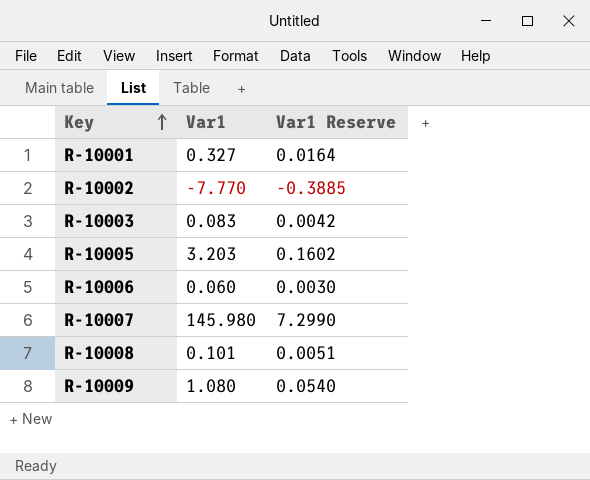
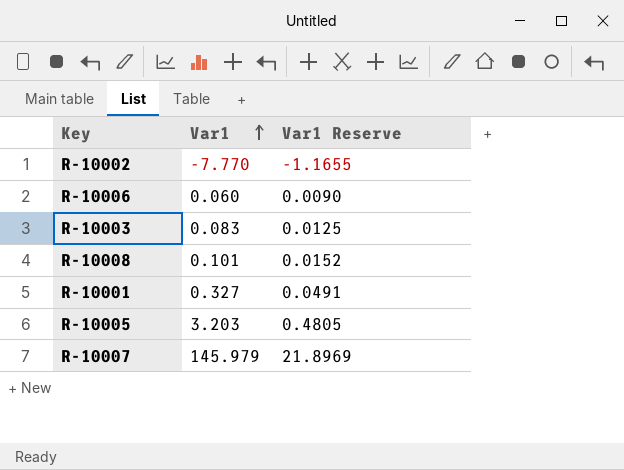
row order: Key ascending -> Var1 ascending
column Var1 Reserve | formula: [Var1] * 0.05 -> [Var1] * 0.15
row R-10009: 1.080 | 0.0540 -> none
R-10007 | Var1: 145.980 -> 145.979

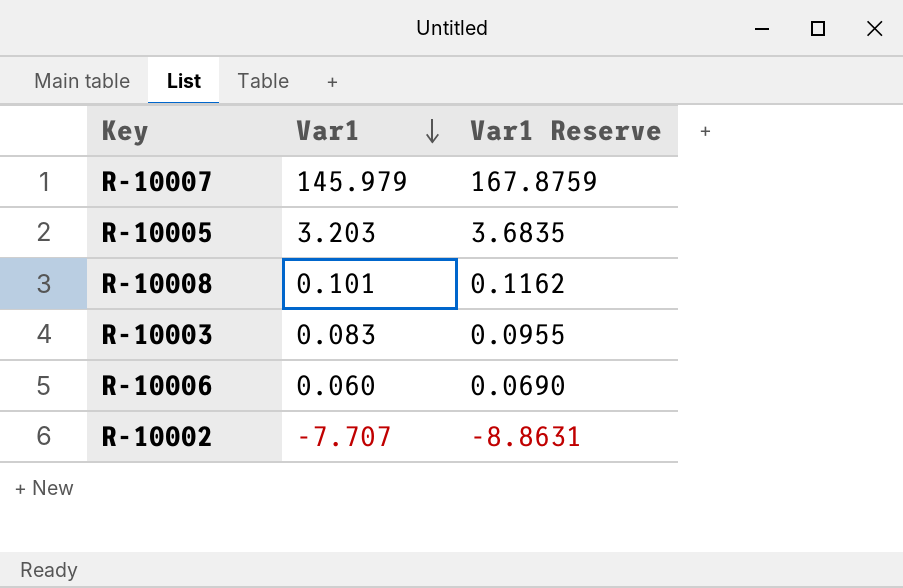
row order: Var1 ascending -> Var1 descending
column Var1 Reserve | formula: [Var1] * 0.15 -> [Var1] * 1.15
row R-10001: 0.327 | 0.0491 -> none
R-10002 | Var1: -7.770 -> -7.707

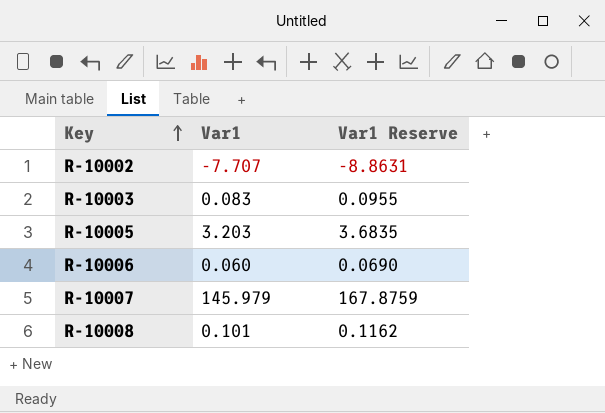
row order: Var1 descending -> Key ascending

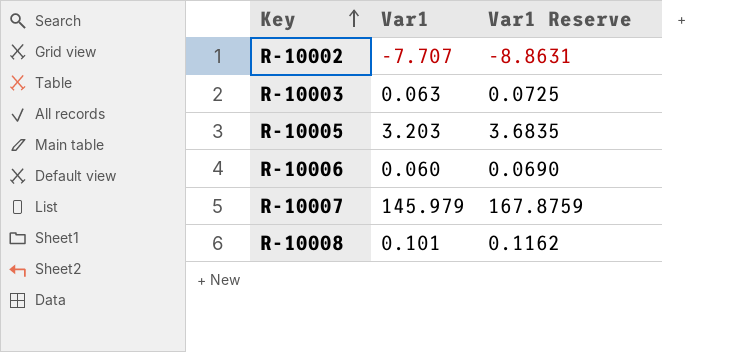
R-10003 | Var1: 0.083 -> 0.063
R-10003 | Var1 Reserve: 0.0955 -> 0.0725

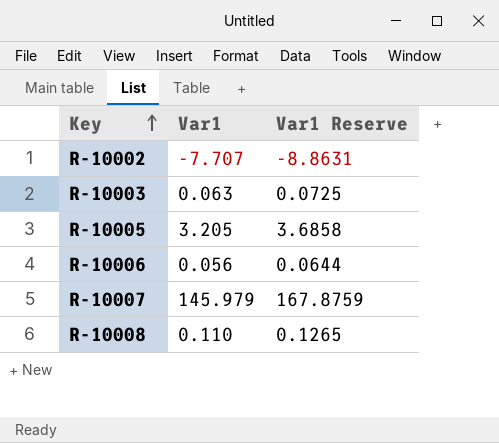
R-10005 | Var1: 3.203 -> 3.205
R-10005 | Var1 Reserve: 3.6835 -> 3.6858
R-10006 | Var1: 0.060 -> 0.056
R-10006 | Var1 Reserve: 0.0690 -> 0.0644
R-10008 | Var1: 0.101 -> 0.110
R-10008 | Var1 Reserve: 0.1162 -> 0.1265

